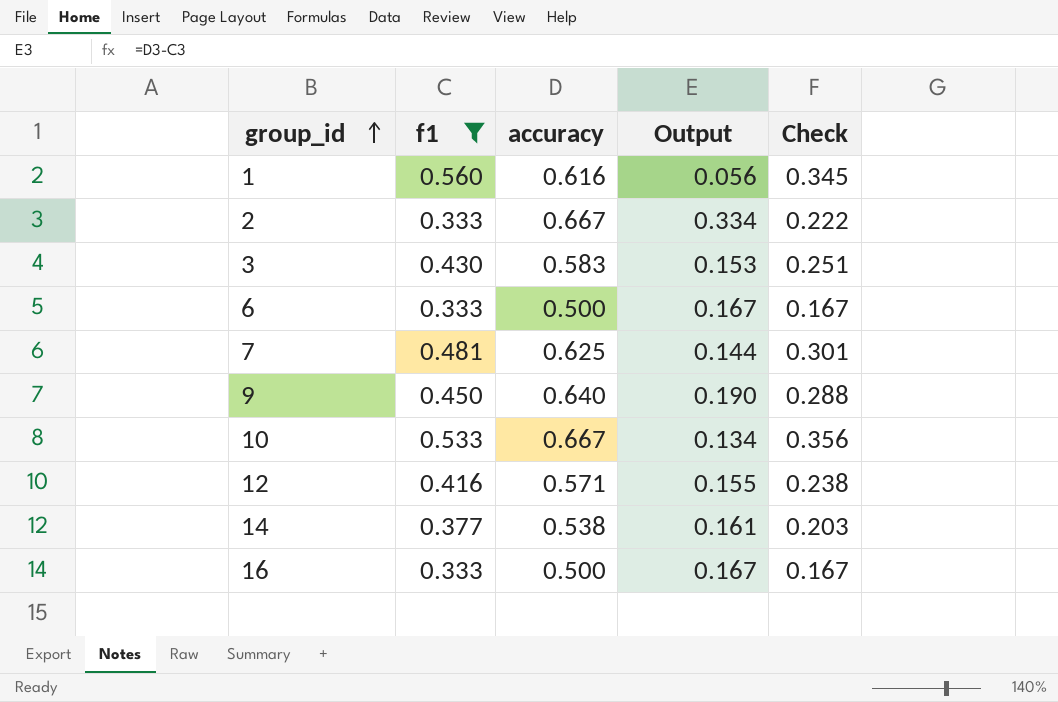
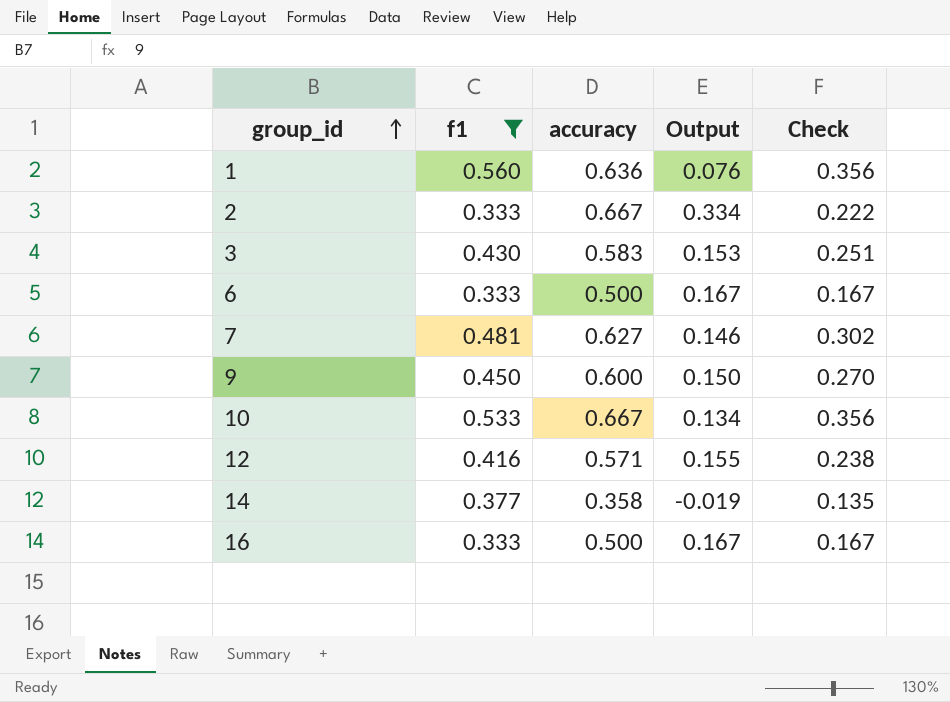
1 | accuracy: 0.616 -> 0.636
1 | Output: 0.056 -> 0.076
1 | Check: 0.345 -> 0.356
7 | accuracy: 0.625 -> 0.627
7 | Output: 0.144 -> 0.146
7 | Check: 0.301 -> 0.302
9 | accuracy: 0.640 -> 0.600
9 | Output: 0.190 -> 0.150
9 | Check: 0.288 -> 0.270
14 | accuracy: 0.538 -> 0.358
14 | Output: 0.161 -> -0.019
14 | Check: 0.203 -> 0.135

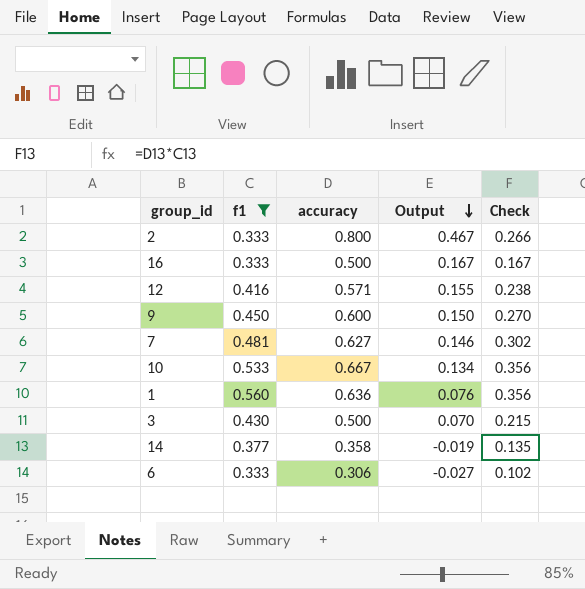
row order: group_id ascending -> Output descending
2 | accuracy: 0.667 -> 0.800
2 | Output: 0.334 -> 0.467
2 | Check: 0.222 -> 0.266
3 | accuracy: 0.583 -> 0.500
3 | Output: 0.153 -> 0.070
3 | Check: 0.251 -> 0.215
6 | accuracy: 0.500 -> 0.306
6 | Output: 0.167 -> -0.027
6 | Check: 0.167 -> 0.102

